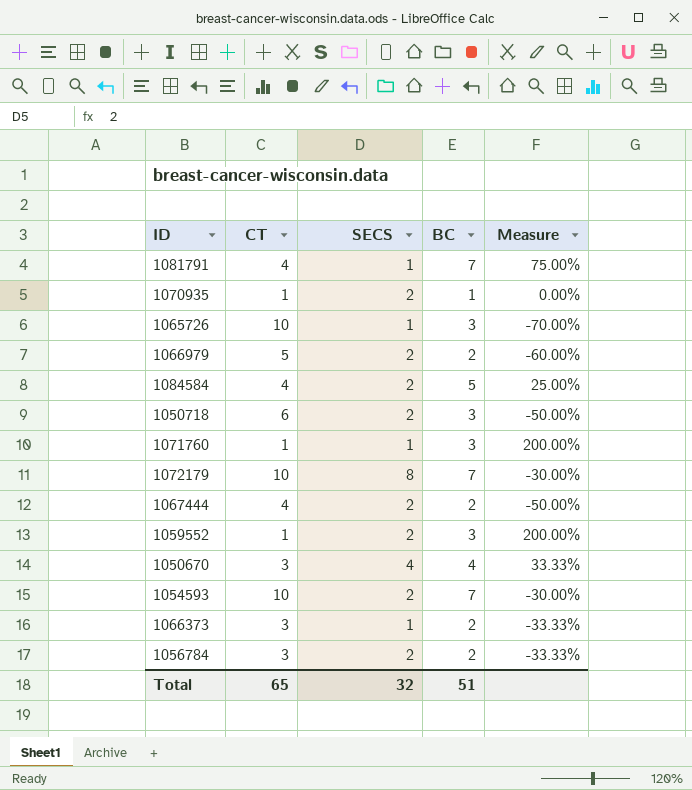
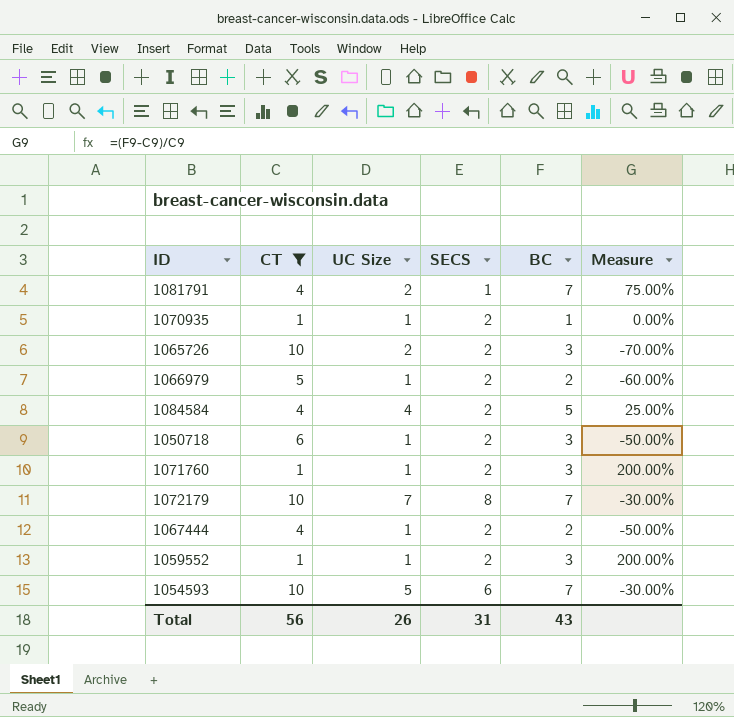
filter: none -> CT != 3
column UC Size | position: none -> 3
1065726 | SECS: 1 -> 2
1071760 | SECS: 1 -> 2
1054593 | SECS: 2 -> 6
Total | CT: 65 -> 56
Total | SECS: 32 -> 31
Total | BC: 51 -> 43

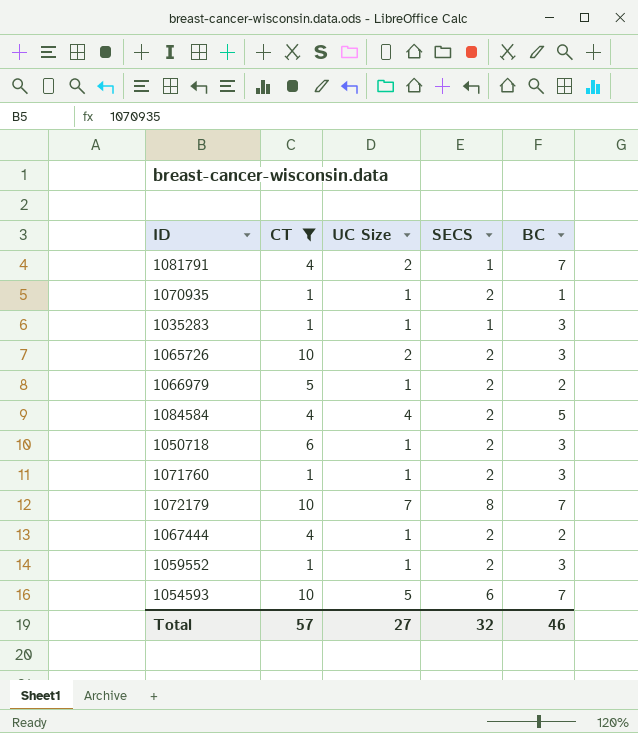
column Measure | formula: ([BC] - [CT]) / [CT] -> none
row 1035283: none -> 1 | 1 | 1 | 3
Total | CT: 56 -> 57
Total | UC Size: 26 -> 27
Total | SECS: 31 -> 32
Total | BC: 43 -> 46

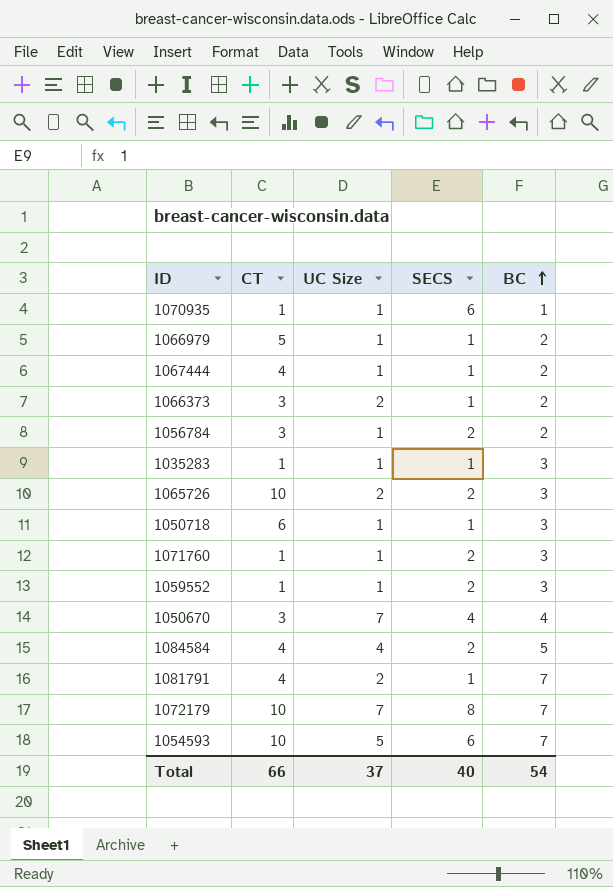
filter: CT != 3 -> none
row order: none -> BC ascending
1070935 | SECS: 2 -> 6
1066979 | SECS: 2 -> 1
1067444 | SECS: 2 -> 1
1050718 | SECS: 2 -> 1
Total | CT: 57 -> 66
Total | UC Size: 27 -> 37
Total | SECS: 32 -> 40
Total | BC: 46 -> 54

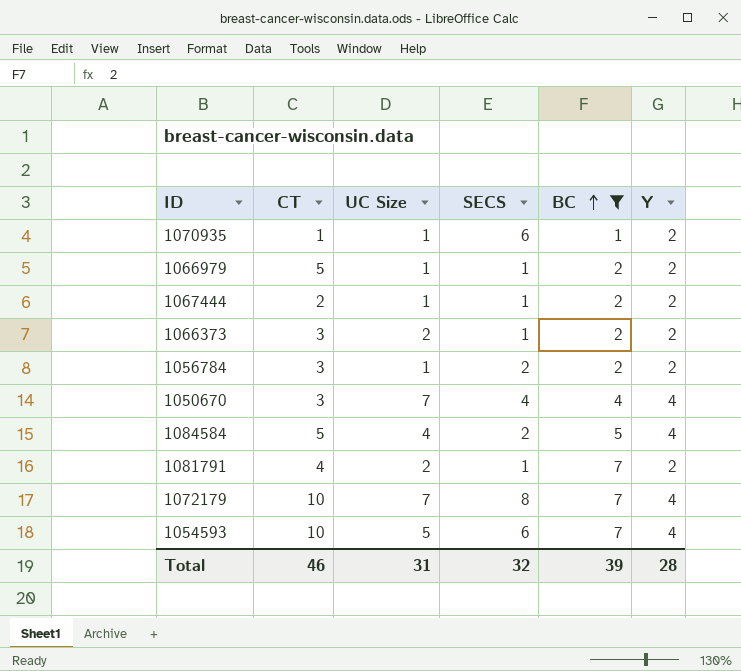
filter: none -> BC != 3
column Y | position: none -> 6
1067444 | CT: 4 -> 2
1084584 | CT: 4 -> 5
Total | CT: 66 -> 46
Total | UC Size: 37 -> 31
Total | SECS: 40 -> 32
Total | BC: 54 -> 39

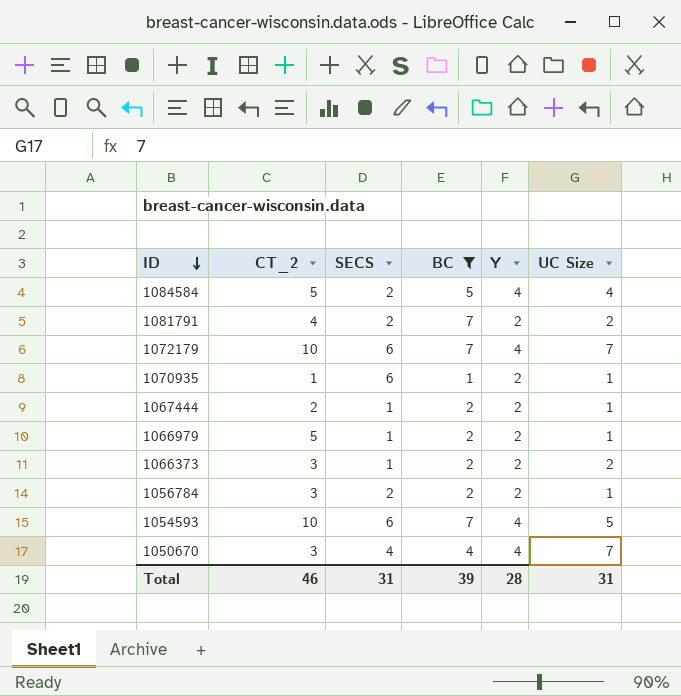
row order: BC ascending -> ID descending
column name: CT -> CT_2
column UC Size | position: 3 -> 6
1081791 | SECS: 1 -> 2
1072179 | SECS: 8 -> 6
Total | SECS: 32 -> 31

